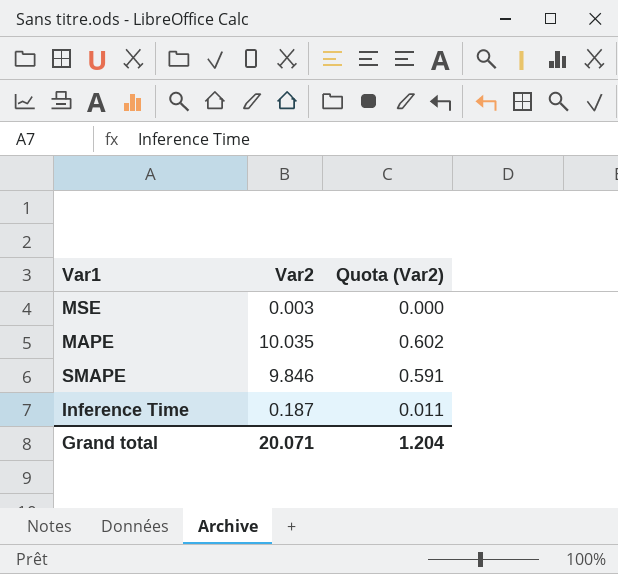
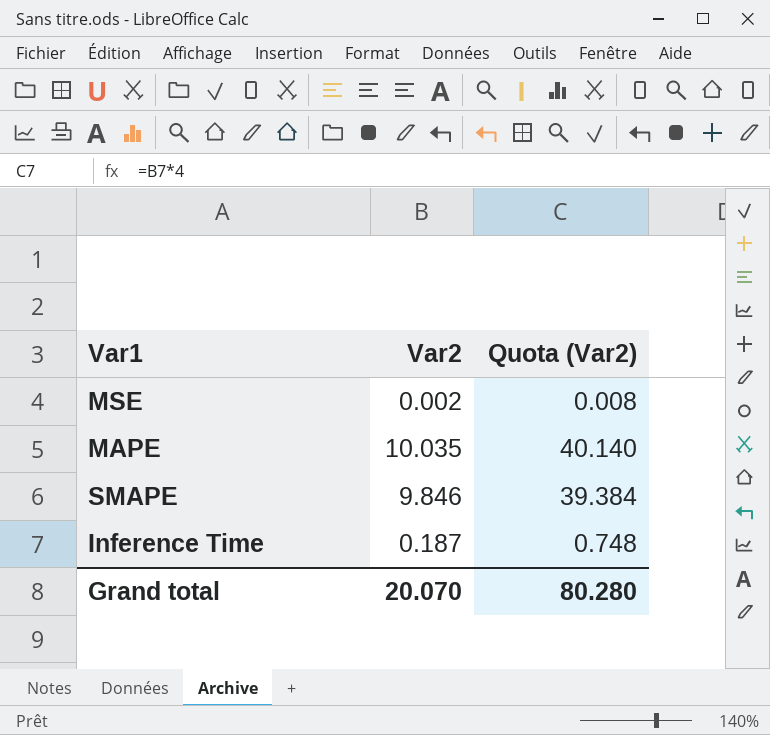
column Quota (Var2) | formula: [Var2] * 0.06 -> [Var2] * 4
MSE | Var2: 0.003 -> 0.002
Grand total | Var2: 20.071 -> 20.070
Grand total | Quota (Var2): 1.204 -> 80.280

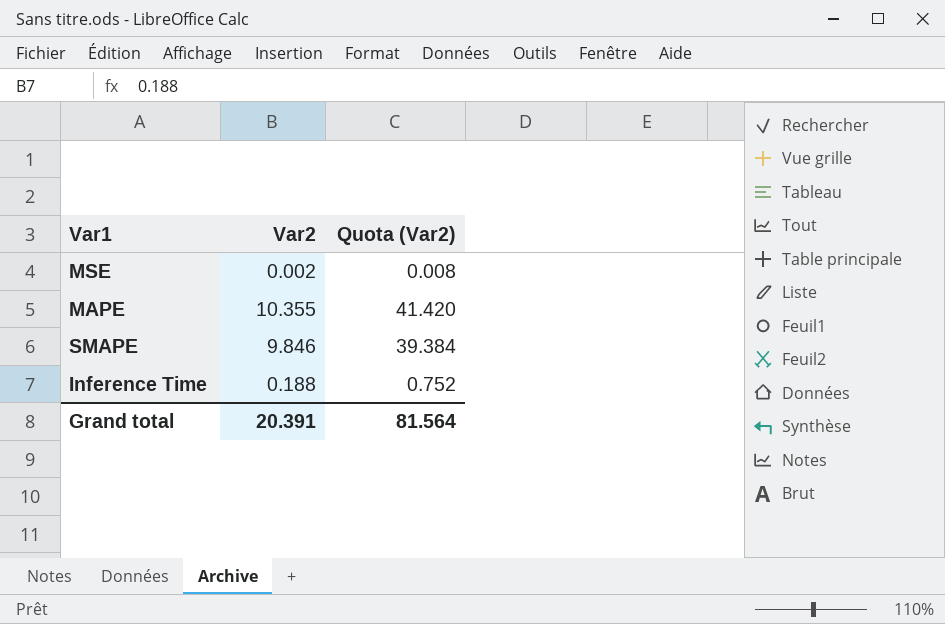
MAPE | Var2: 10.035 -> 10.355
MAPE | Quota (Var2): 40.140 -> 41.420
Inference Time | Var2: 0.187 -> 0.188
Inference Time | Quota (Var2): 0.748 -> 0.752
Grand total | Var2: 20.070 -> 20.391
Grand total | Quota (Var2): 80.280 -> 81.564

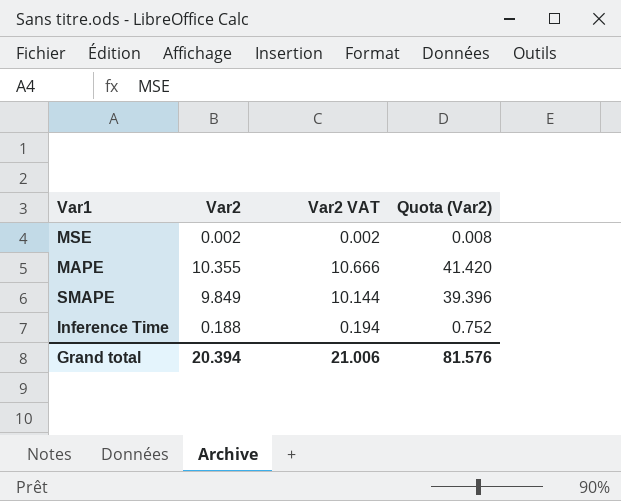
column Var2 VAT | formula: none -> [Var2] * 1.03
SMAPE | Var2: 9.846 -> 9.849
SMAPE | Quota (Var2): 39.384 -> 39.396
Grand total | Var2: 20.391 -> 20.394
Grand total | Quota (Var2): 81.564 -> 81.576

